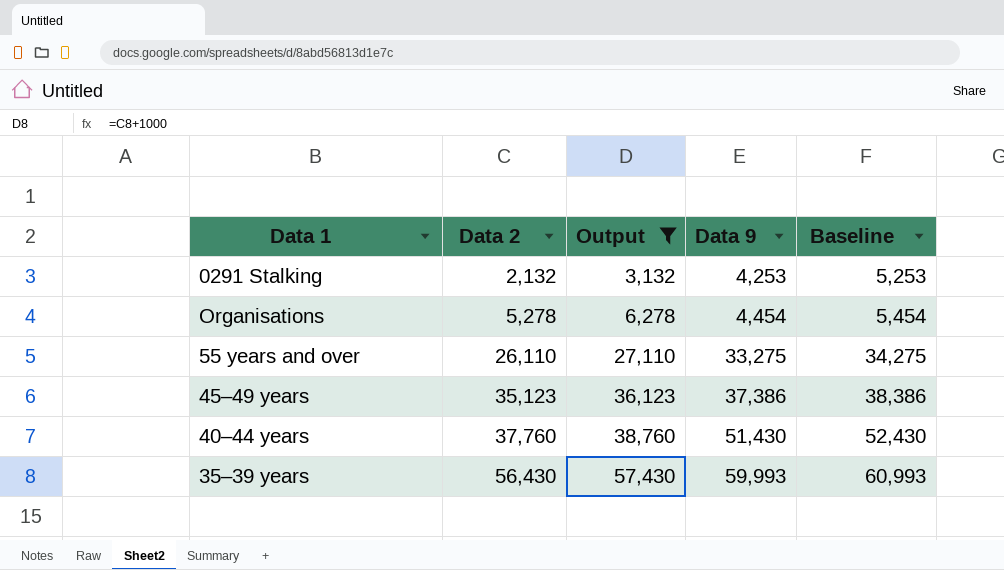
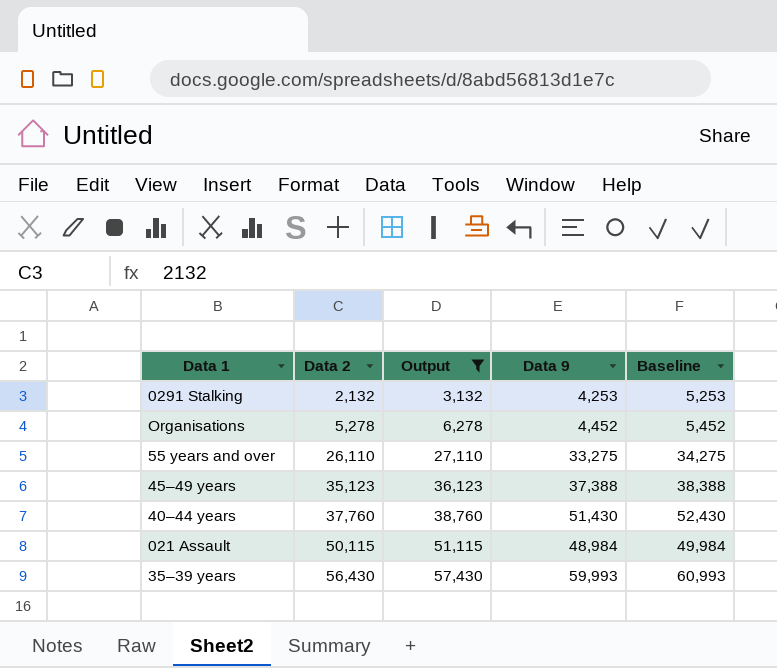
Organisations | Data 9: 4,454 -> 4,452
Organisations | Baseline: 5,454 -> 5,452
45–49 years | Data 9: 37,386 -> 37,388
45–49 years | Baseline: 38,386 -> 38,388
row 021 Assault: none -> 50,115 | 51,115 | 48,984 | 49,984

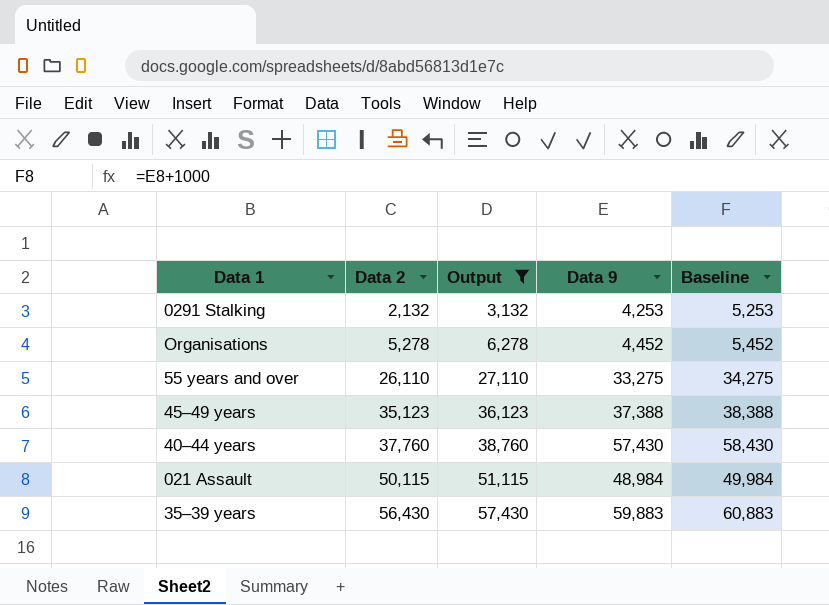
40–44 years | Data 9: 51,430 -> 57,430
40–44 years | Baseline: 52,430 -> 58,430
35–39 years | Data 9: 59,993 -> 59,883
35–39 years | Baseline: 60,993 -> 60,883

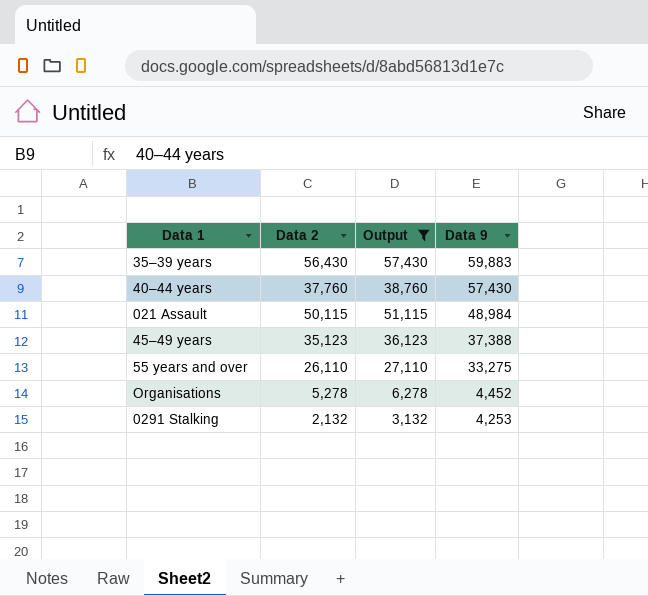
row order: Data 2 ascending -> Data 9 descending
column Baseline | formula: [Data 9] + 1000 -> none

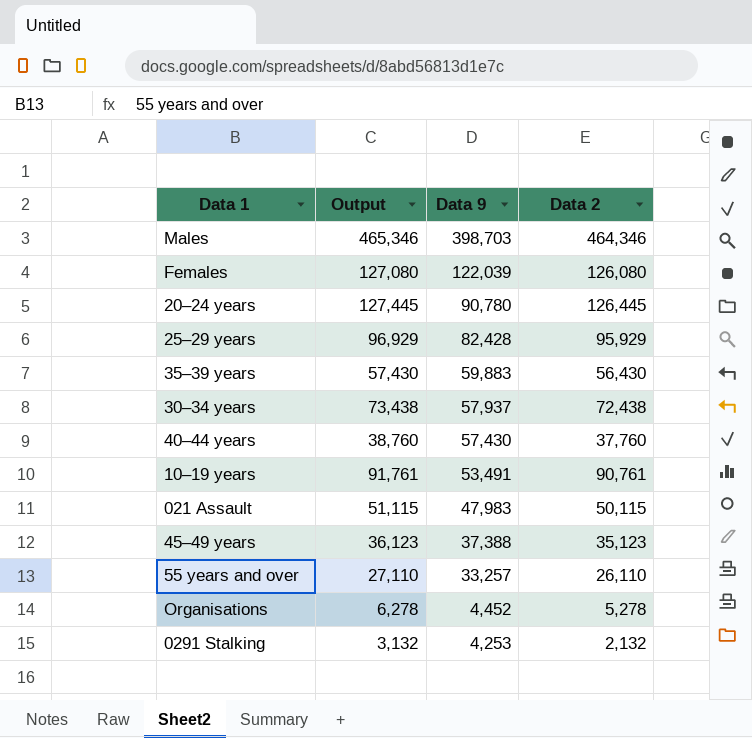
filter: Output <= 57,430 -> none
column Data 2 | position: 2 -> 4
021 Assault | Data 9: 48,984 -> 47,983
55 years and over | Data 9: 33,275 -> 33,257

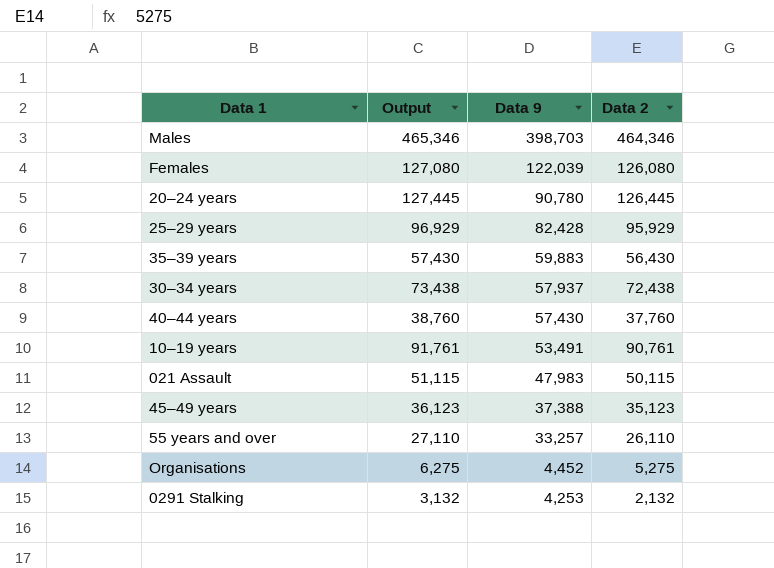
Organisations | Output: 6,278 -> 6,275
Organisations | Data 2: 5,278 -> 5,275

